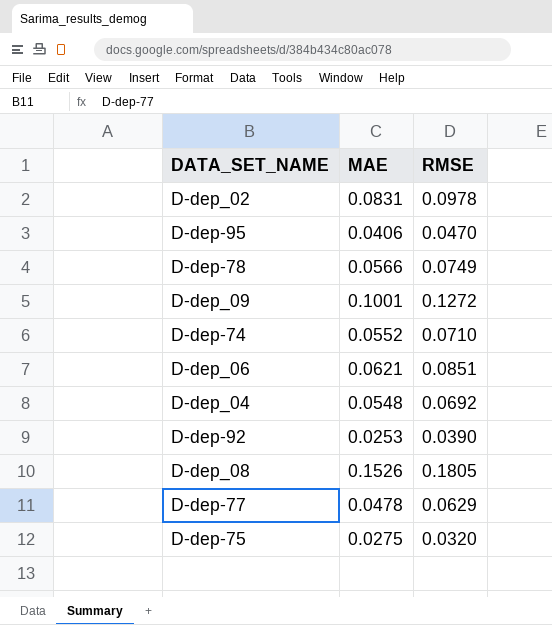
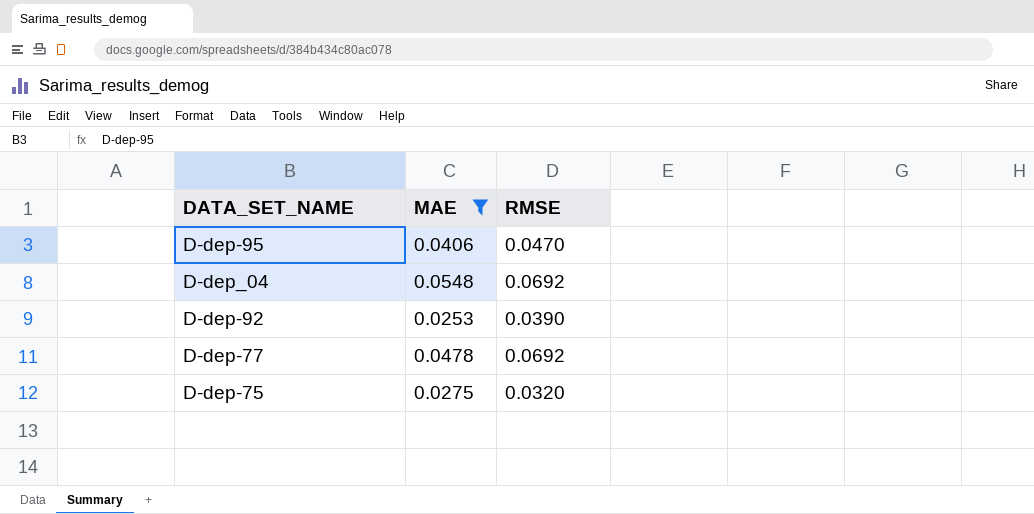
filter: none -> MAE <= 0.0548
D-dep-77 | RMSE: 0.0629 -> 0.0692

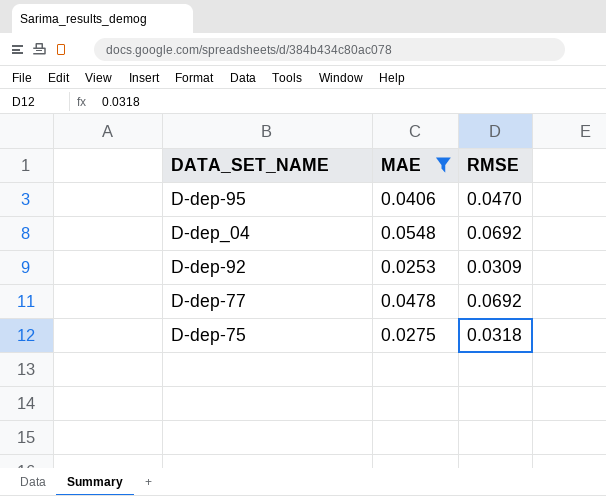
D-dep-92 | RMSE: 0.0390 -> 0.0309
D-dep-75 | RMSE: 0.0320 -> 0.0318

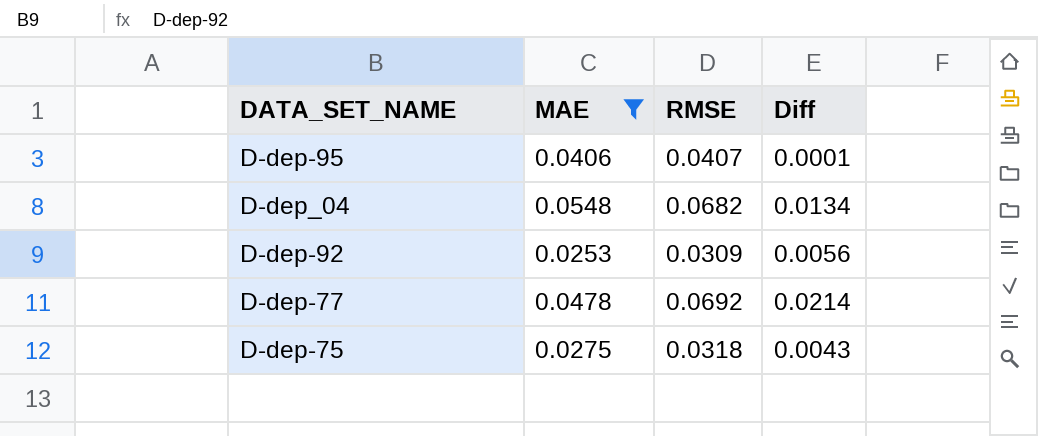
column Diff | formula: none -> [RMSE] - [MAE]
D-dep-95 | RMSE: 0.0470 -> 0.0407
D-dep_04 | RMSE: 0.0692 -> 0.0682

